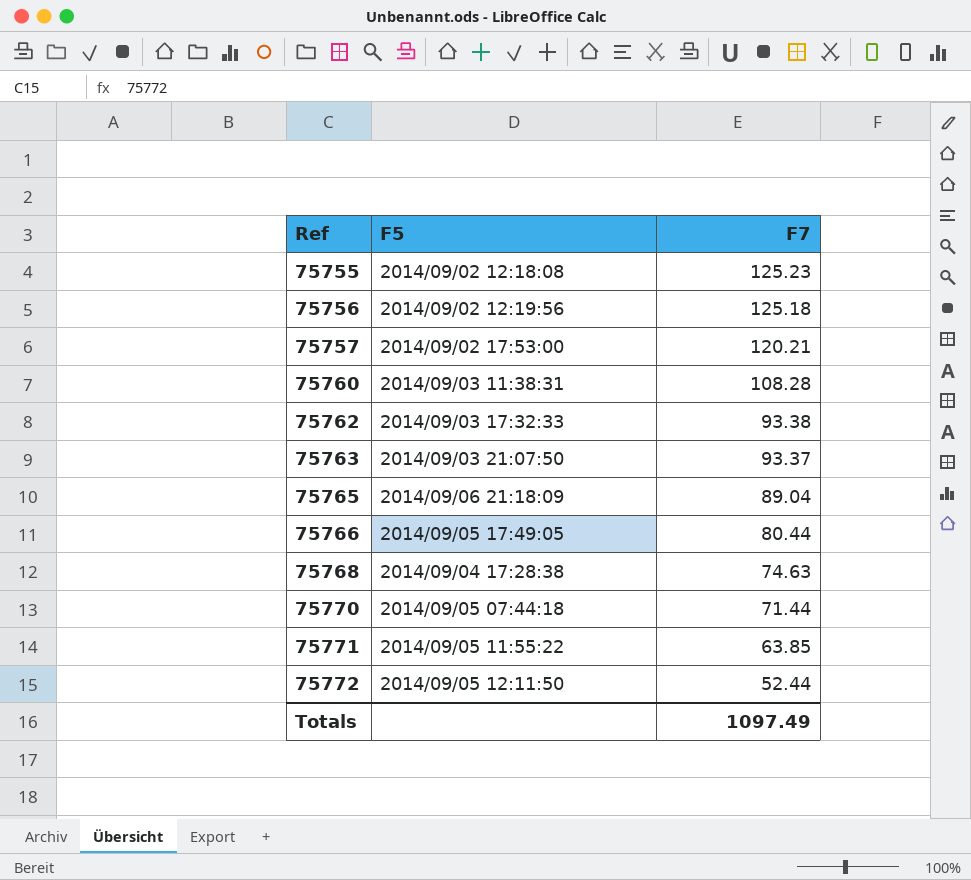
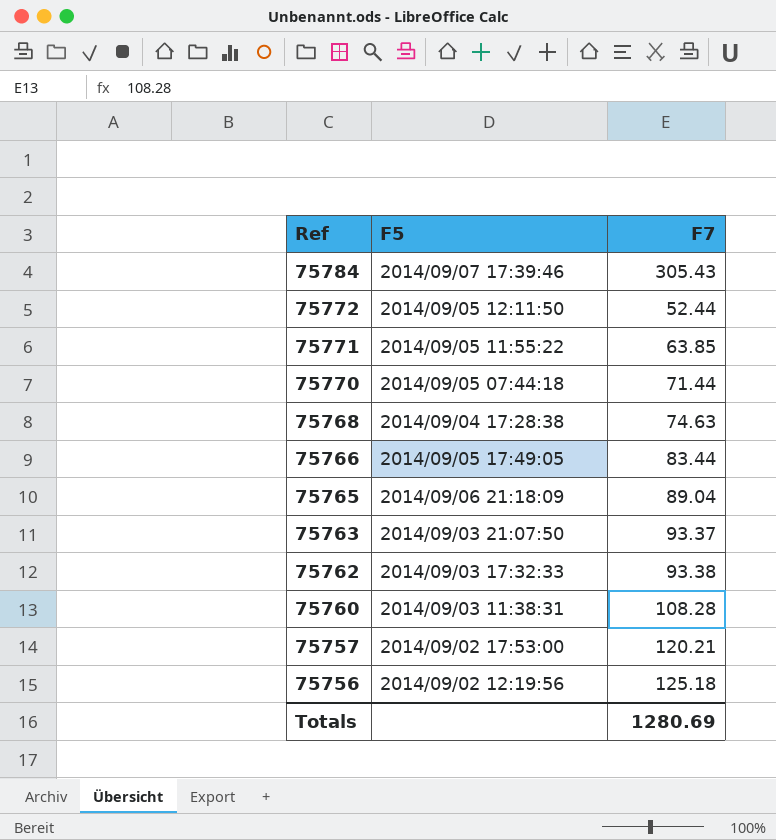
row order: Ref ascending -> Ref descending
row 75755: 2014/09/02 12:18:08 | 125.23 -> none
row 75784: none -> 2014/09/07 17:39:46 | 305.43
75766 | F7: 80.44 -> 83.44
Totals | F7: 1097.49 -> 1280.69

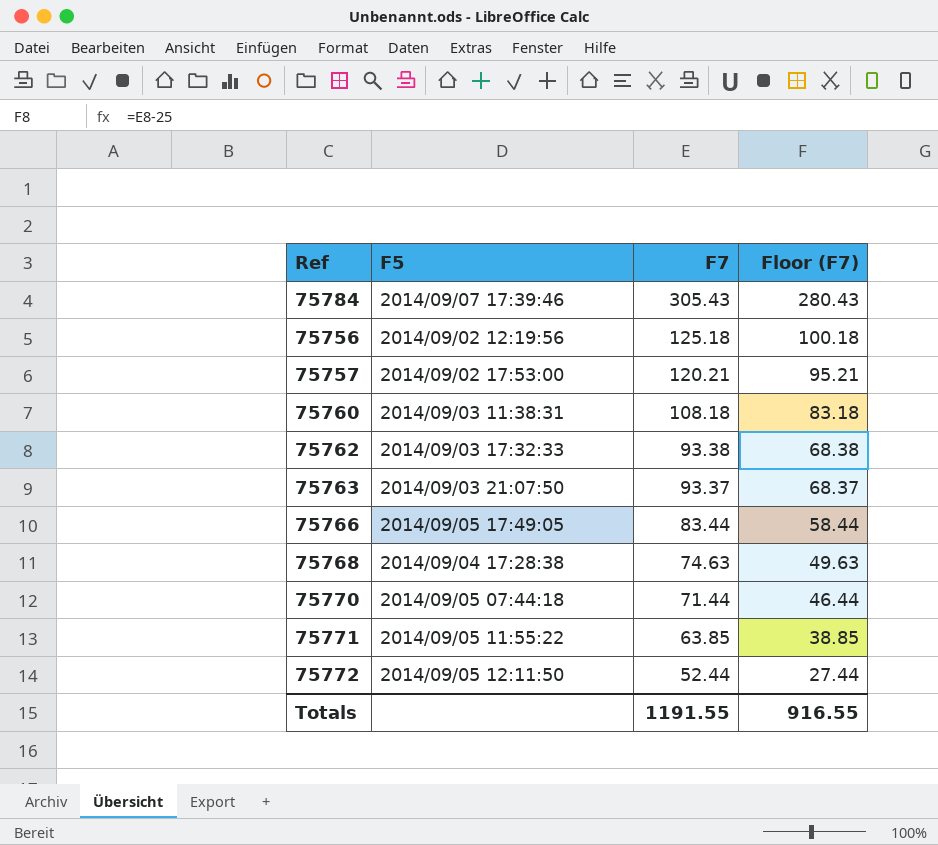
row order: Ref descending -> F7 descending
column Floor (F7) | formula: none -> [F7] - 25
row 75765: 2014/09/06 21:18:09 | 89.04 -> none
75760 | F7: 108.28 -> 108.18
Totals | F7: 1280.69 -> 1191.55

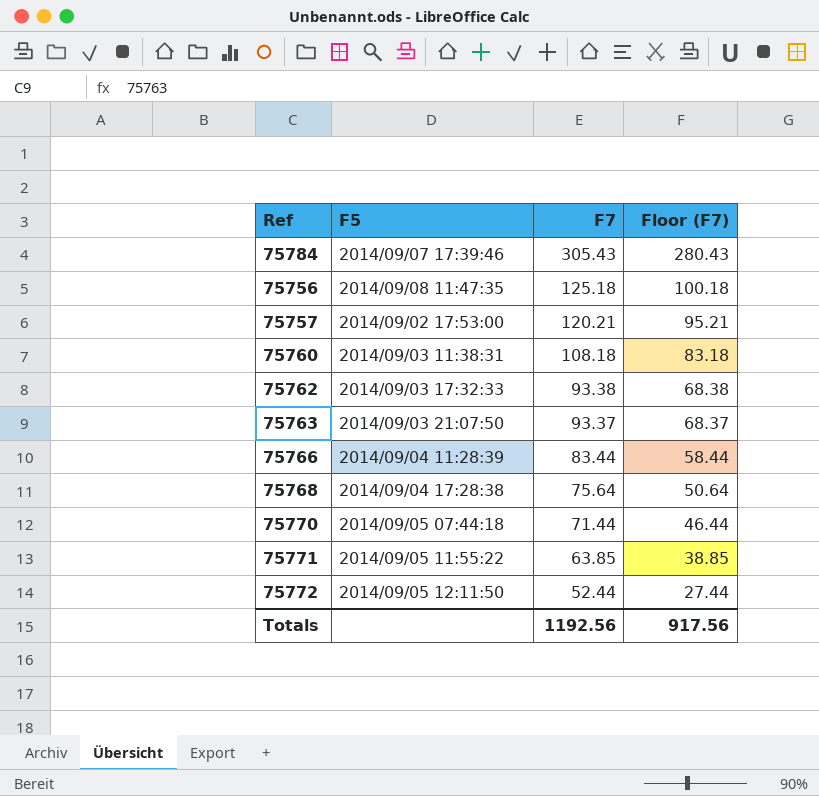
75756 | F5: 2014/09/02 12:19:56 -> 2014/09/08 11:47:35
75766 | F5: 2014/09/05 17:49:05 -> 2014/09/04 11:28:39
75768 | F7: 74.63 -> 75.64
75768 | Floor (F7): 49.63 -> 50.64
Totals | F7: 1191.55 -> 1192.56
Totals | Floor (F7): 916.55 -> 917.56

